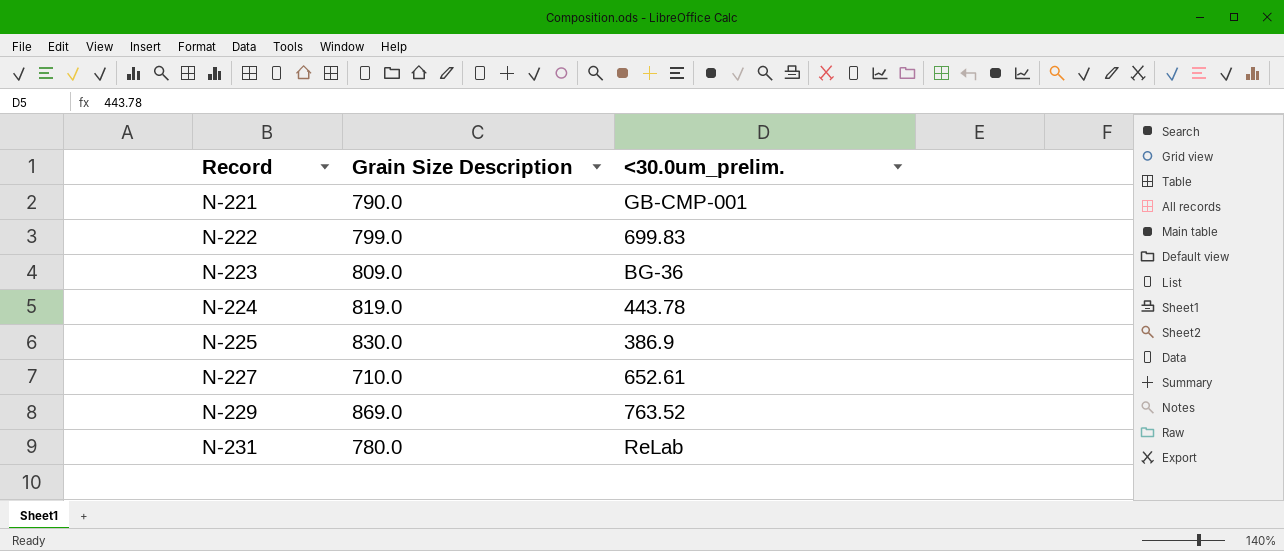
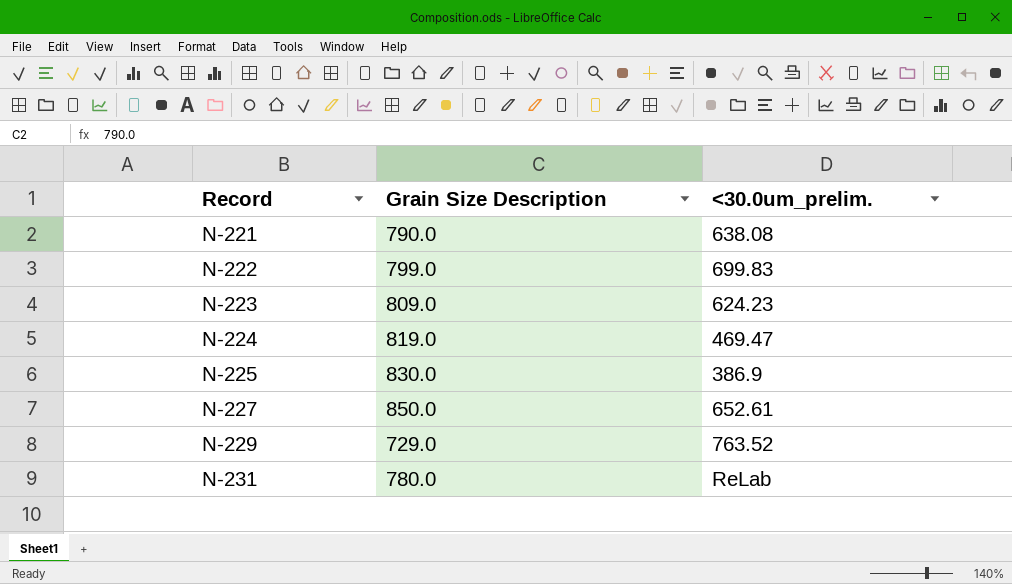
N-221 | <30.0um_prelim.: GB-CMP-001 -> 638.08
N-223 | <30.0um_prelim.: BG-36 -> 624.23
N-224 | <30.0um_prelim.: 443.78 -> 469.47
N-227 | Grain Size Description: 710.0 -> 850.0
N-229 | Grain Size Description: 869.0 -> 729.0

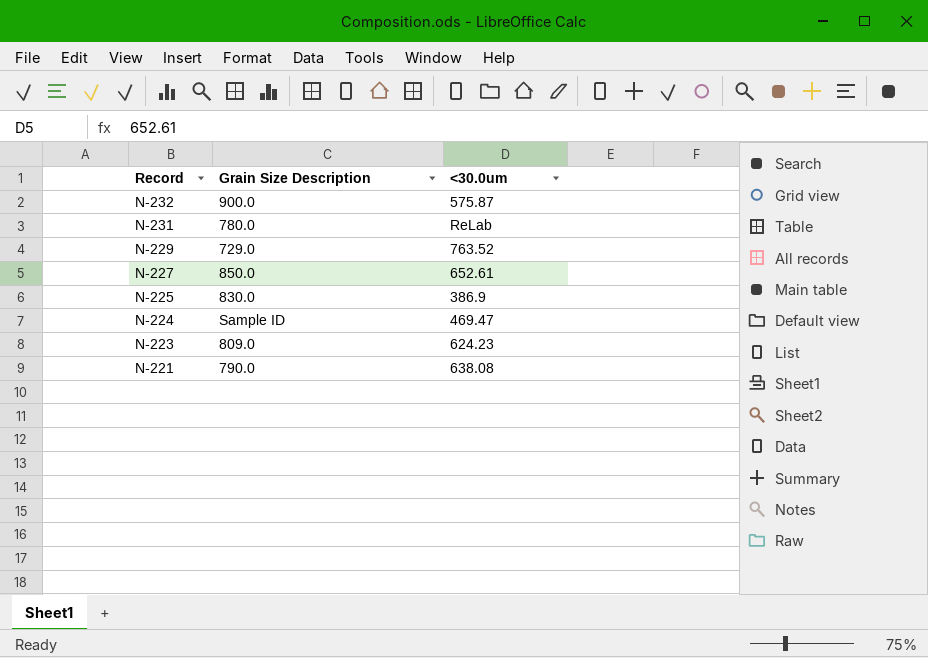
row order: Record ascending -> Record descending
column name: <30.0um_prelim. -> <30.0um
row N-222: 799.0 | 699.83 -> none
row N-232: none -> 900.0 | 575.87
N-224 | Grain Size Description: 819.0 -> Sample ID

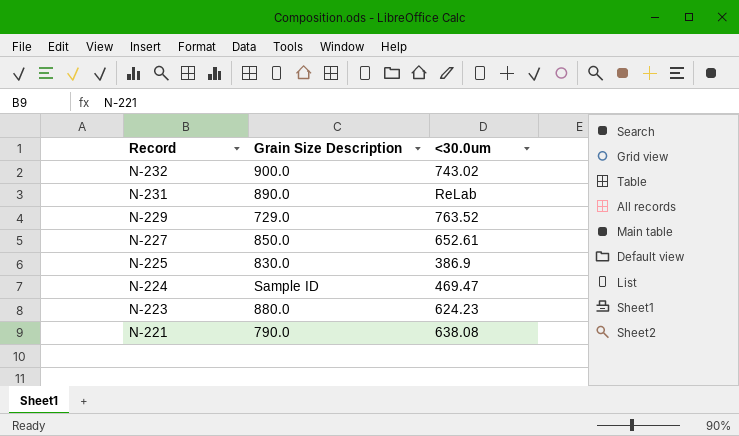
N-232 | <30.0um: 575.87 -> 743.02
N-231 | Grain Size Description: 780.0 -> 890.0
N-223 | Grain Size Description: 809.0 -> 880.0

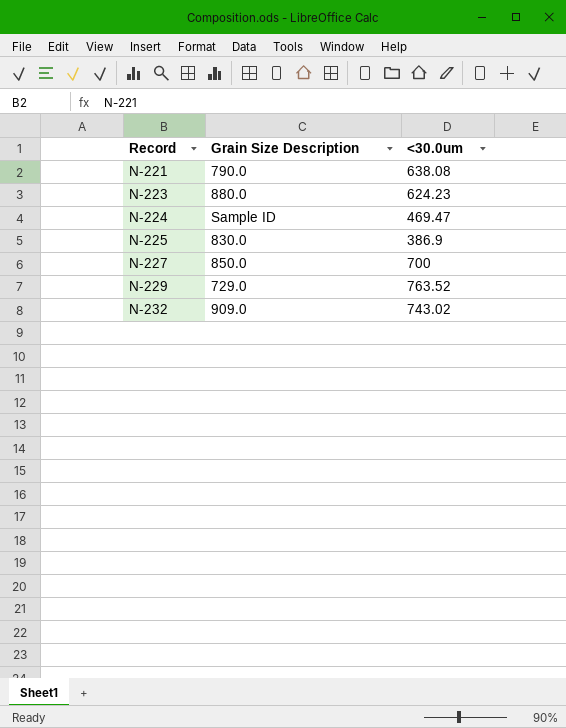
row order: Record descending -> Record ascending
row N-231: 890.0 | ReLab -> none
N-227 | <30.0um: 652.61 -> 700
N-232 | Grain Size Description: 900.0 -> 909.0

